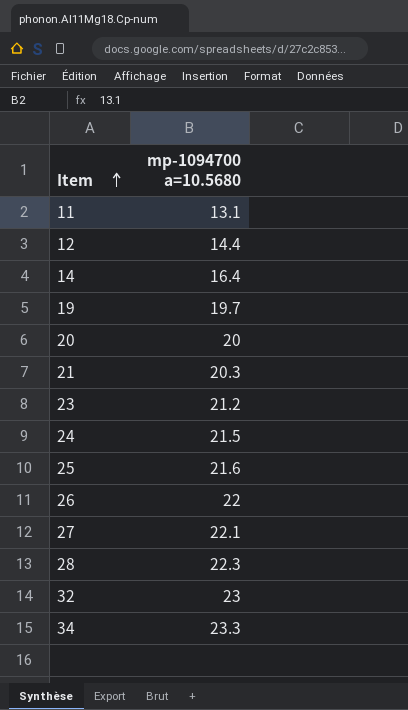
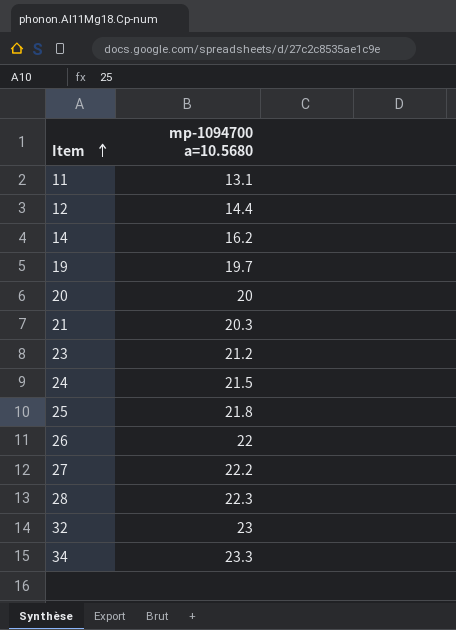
14 | mp-1094700 a=10.5680: 16.4 -> 16.2
25 | mp-1094700 a=10.5680: 21.6 -> 21.8
27 | mp-1094700 a=10.5680: 22.1 -> 22.2

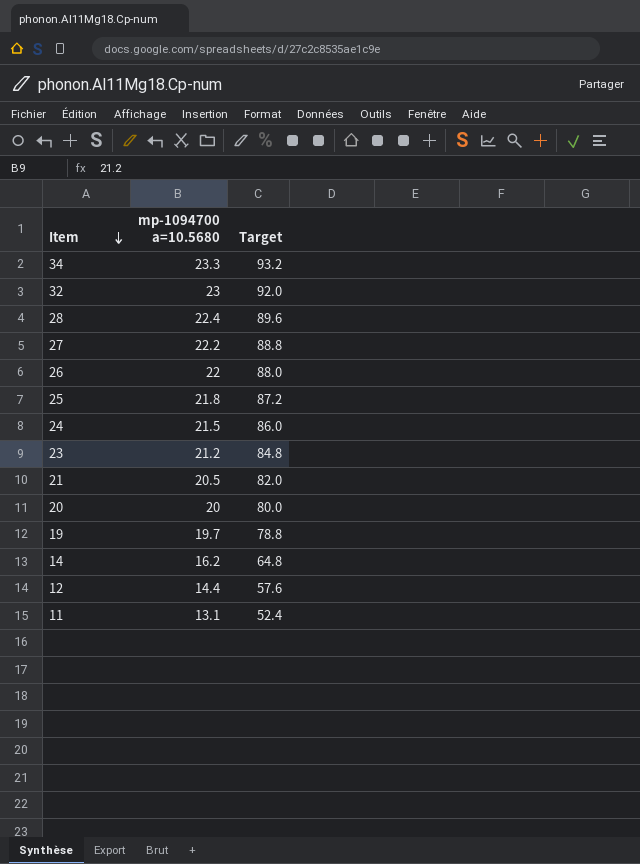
row order: Item ascending -> Item descending
column Target | formula: none -> [mp-1094700 a=10.5680] * 4
28 | mp-1094700 a=10.5680: 22.3 -> 22.4
21 | mp-1094700 a=10.5680: 20.3 -> 20.5

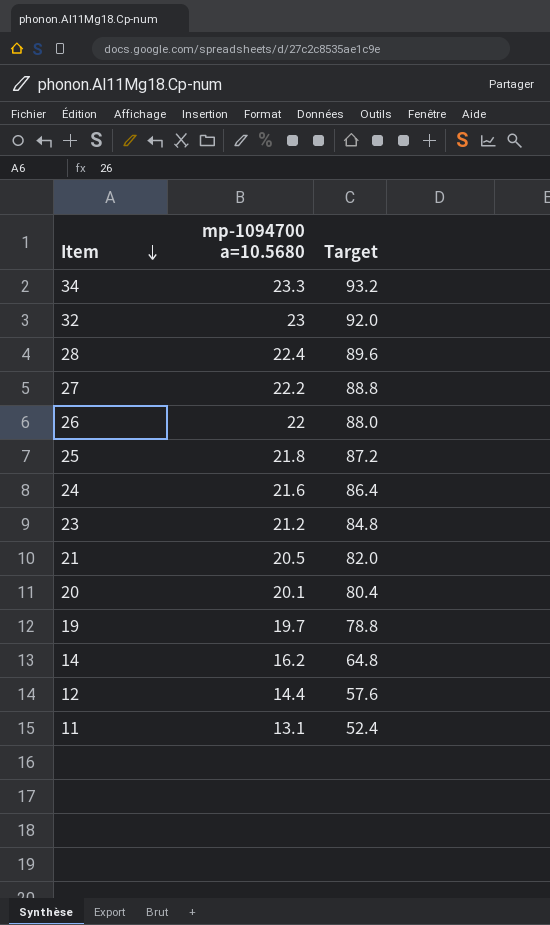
24 | mp-1094700 a=10.5680: 21.5 -> 21.6
24 | Target: 86.0 -> 86.4
20 | mp-1094700 a=10.5680: 20 -> 20.1
20 | Target: 80.0 -> 80.4

